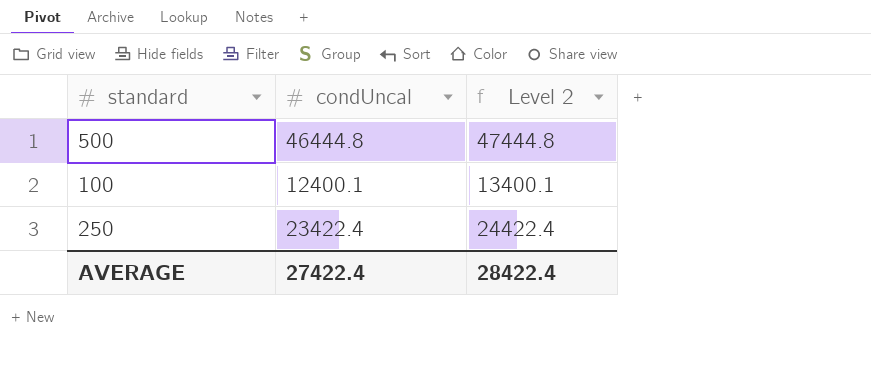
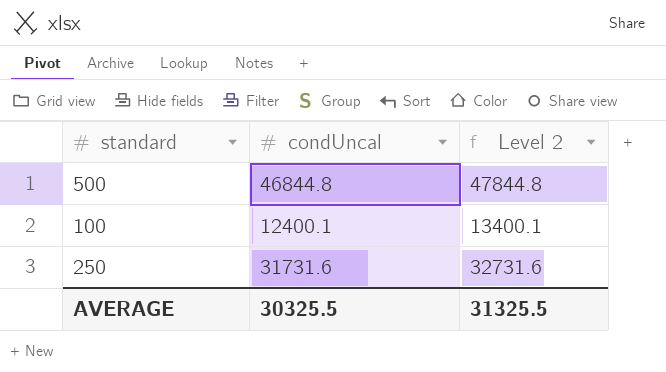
500 | condUncal: 46444.8 -> 46844.8
500 | Level 2: 47444.8 -> 47844.8
250 | condUncal: 23422.4 -> 31731.6
250 | Level 2: 24422.4 -> 32731.6
AVERAGE | condUncal: 27422.4 -> 30325.5
AVERAGE | Level 2: 28422.4 -> 31325.5

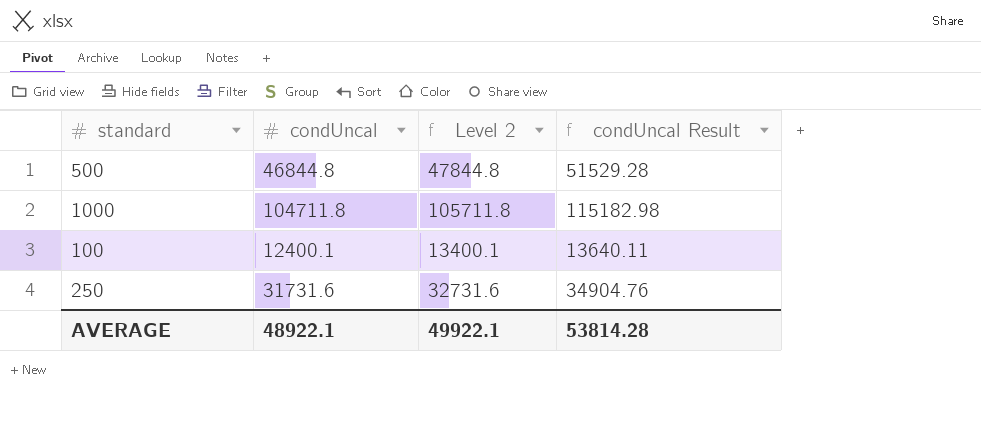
column condUncal Result | formula: none -> [condUncal] * 1.1
row 1000: none -> 104711.8 | 105711.8 | 115182.98
AVERAGE | condUncal: 30325.5 -> 48922.1
AVERAGE | Level 2: 31325.5 -> 49922.1

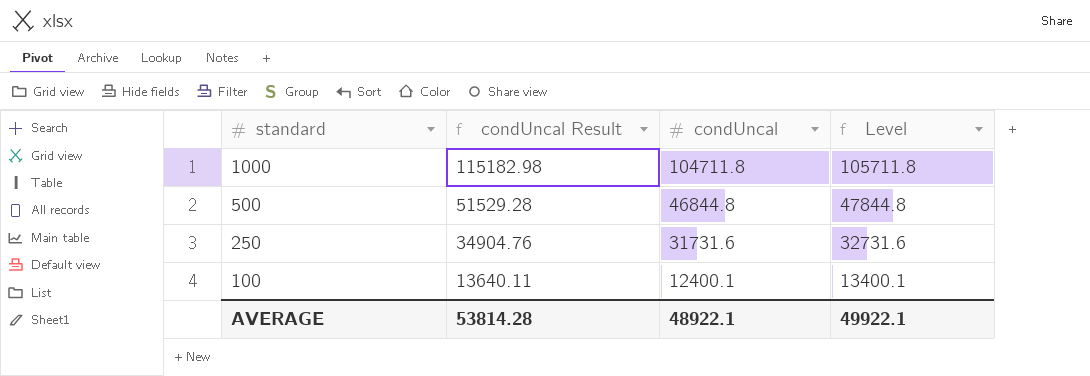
row order: none -> standard descending
column condUncal Result | position: 4 -> 2
column name: Level 2 -> Level

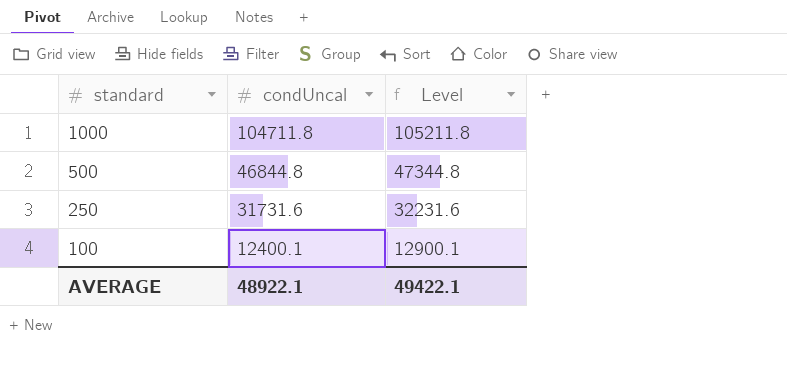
column condUncal Result | formula: [condUncal] * 1.1 -> none
column Level | formula: [condUncal] + 1000 -> [condUncal] + 500
AVERAGE | Level: 49922.1 -> 49422.1

